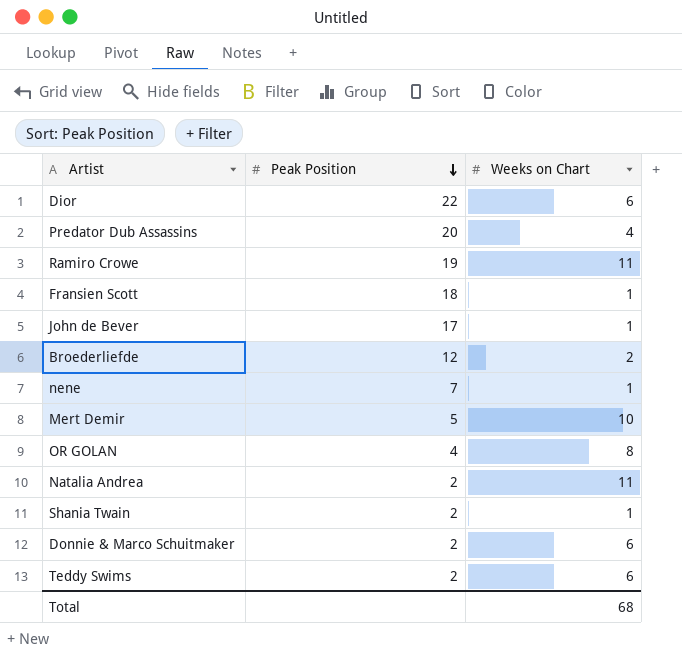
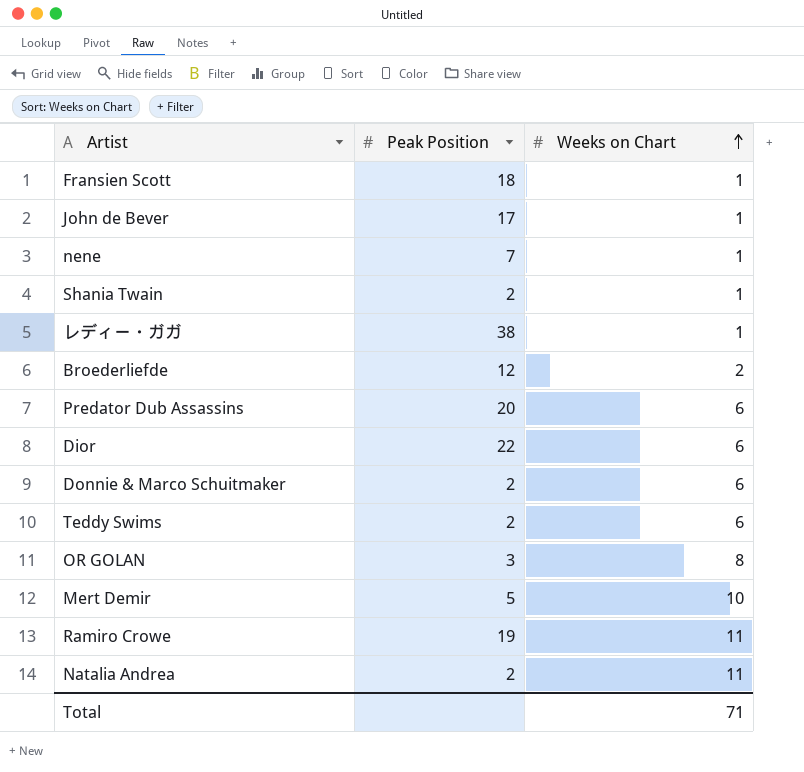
row order: Peak Position descending -> Weeks on Chart ascending
row レディー・ガガ: none -> 38 | 1
Predator Dub Assassins | Weeks on Chart: 4 -> 6
OR GOLAN | Peak Position: 4 -> 3
Total | Weeks on Chart: 68 -> 71

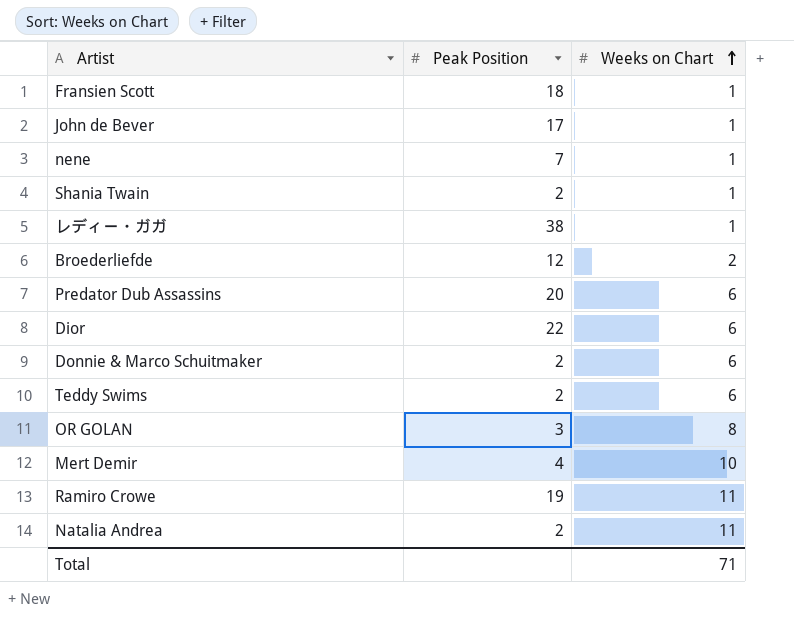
Mert Demir | Peak Position: 5 -> 4

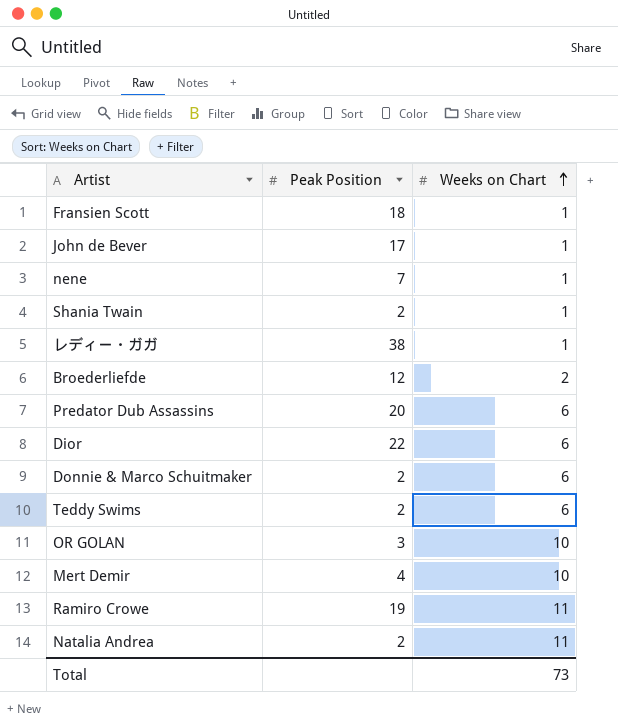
OR GOLAN | Weeks on Chart: 8 -> 10
Total | Weeks on Chart: 71 -> 73

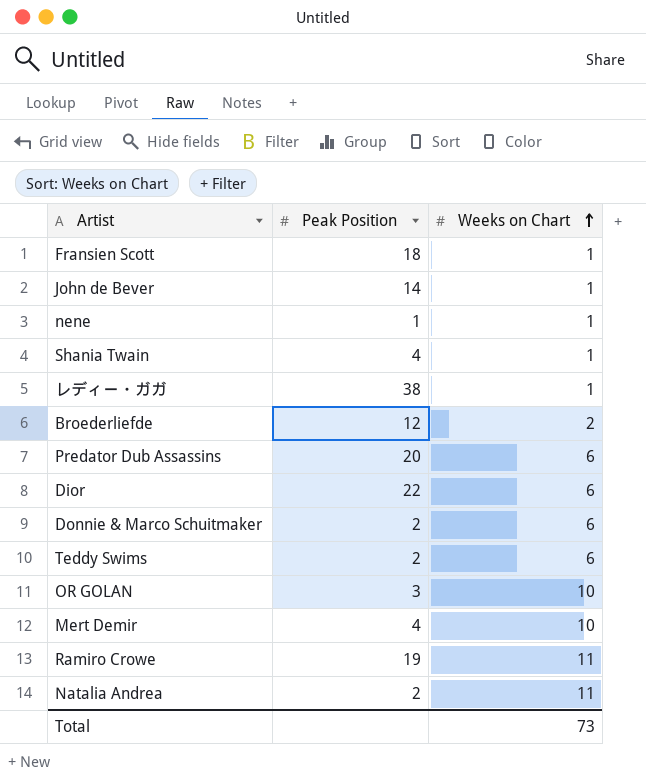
John de Bever | Peak Position: 17 -> 14
nene | Peak Position: 7 -> 1
Shania Twain | Peak Position: 2 -> 4

